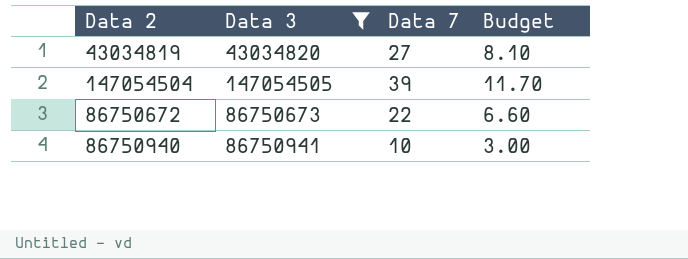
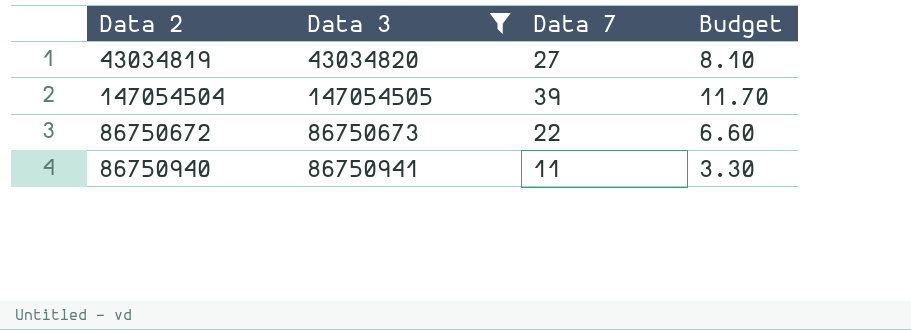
86750940 | Data 7: 10 -> 11
86750940 | Budget: 3.00 -> 3.30

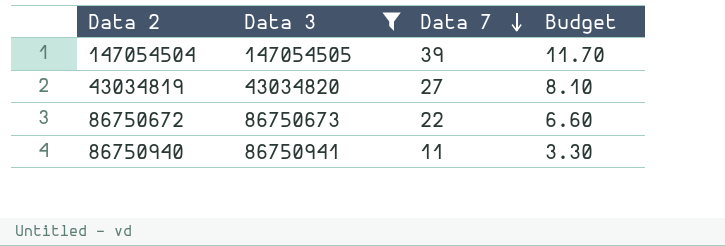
row order: none -> Data 7 descending

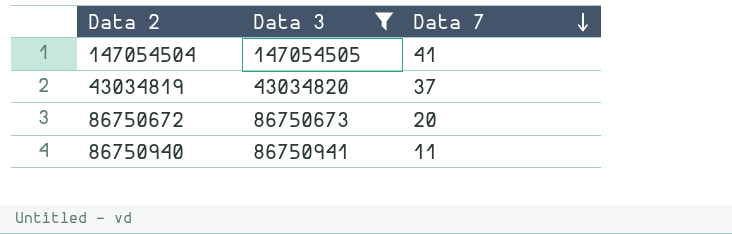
column Budget | formula: [Data 7] * 0.3 -> none
147054504 | Data 7: 39 -> 41
43034819 | Data 7: 27 -> 37
86750672 | Data 7: 22 -> 20

